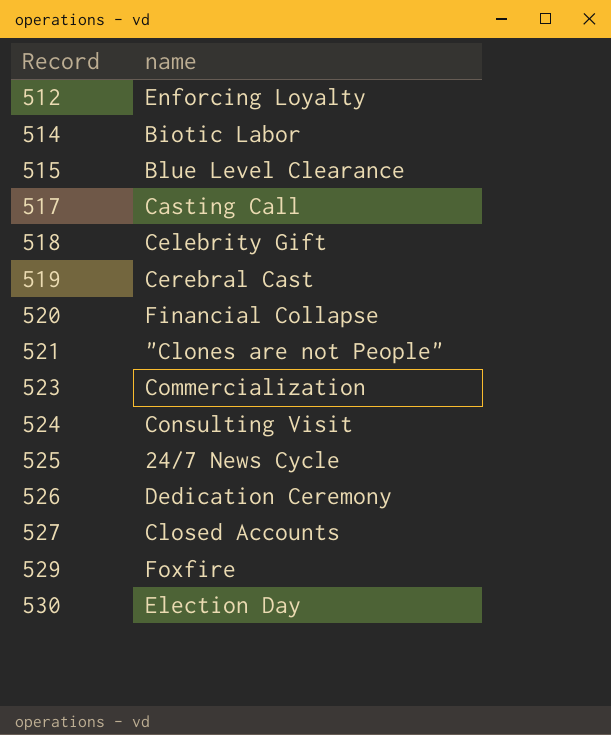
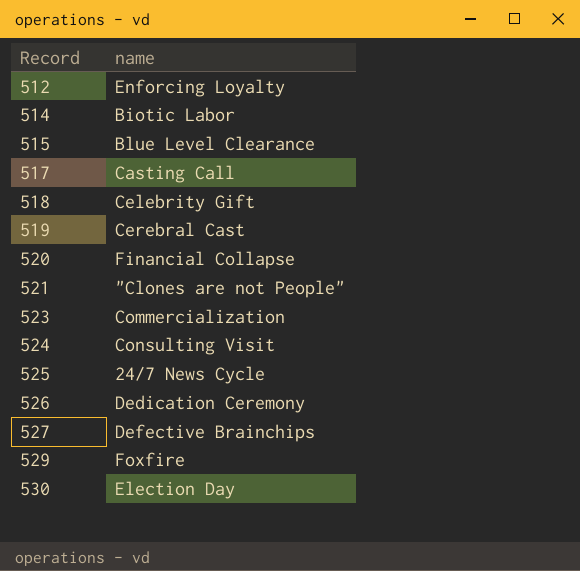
527 | name: Closed Accounts -> Defective Brainchips

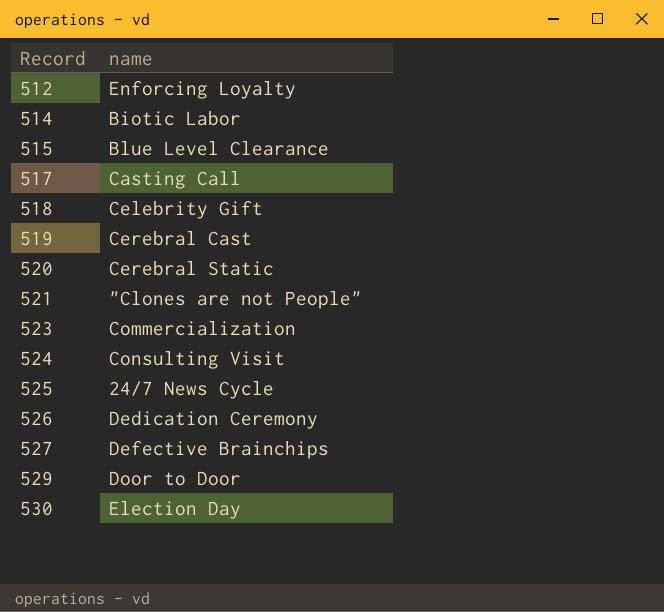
520 | name: Financial Collapse -> Cerebral Static
529 | name: Foxfire -> Door to Door

